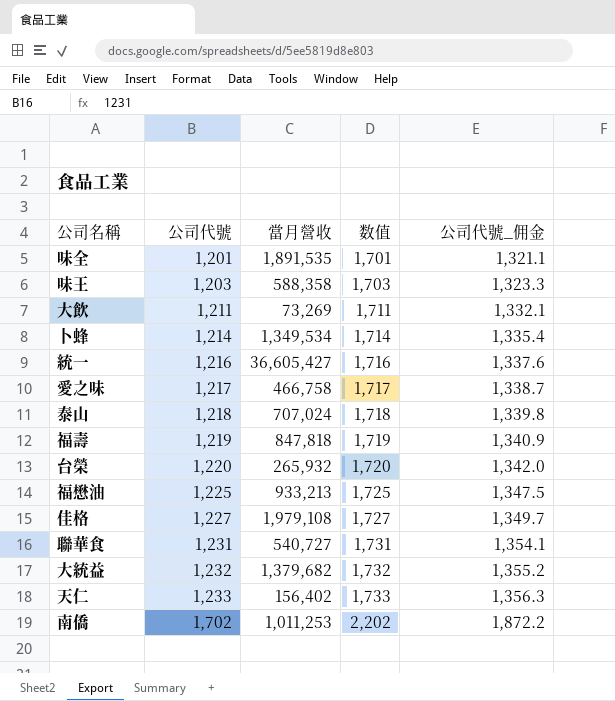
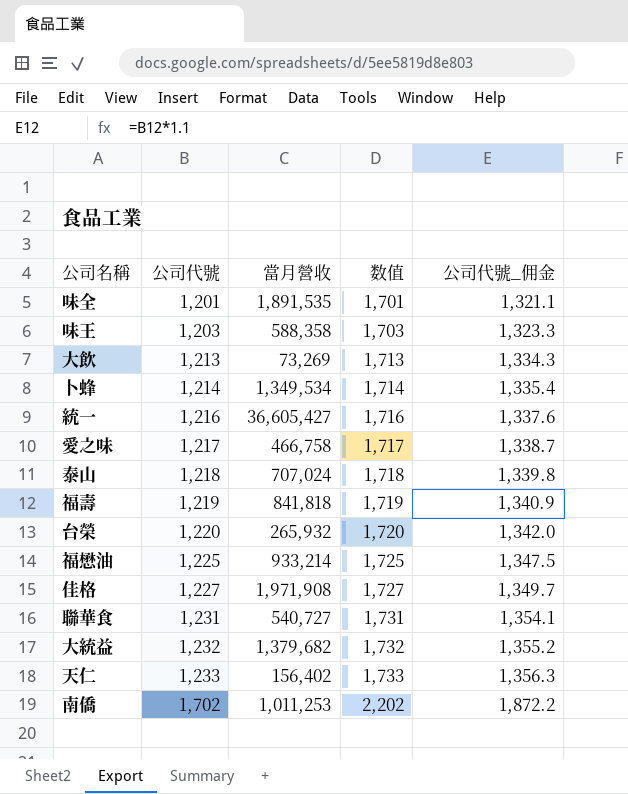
大飲 | 公司代號: 1,211 -> 1,213
大飲 | 数值: 1,711 -> 1,713
大飲 | 公司代號_佣金: 1,332.1 -> 1,334.3
福壽 | 當月營收: 847,818 -> 841,818
福懋油 | 當月營收: 933,213 -> 933,214
佳格 | 當月營收: 1,979,108 -> 1,971,908

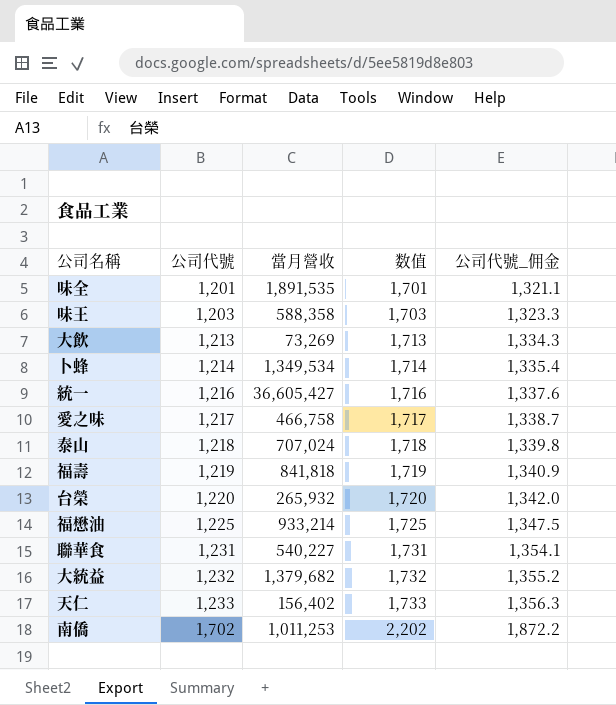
row 佳格: 1,227 | 1,971,908 | 1,727 | 1,349.7 -> none
聯華食 | 當月營收: 540,727 -> 540,227

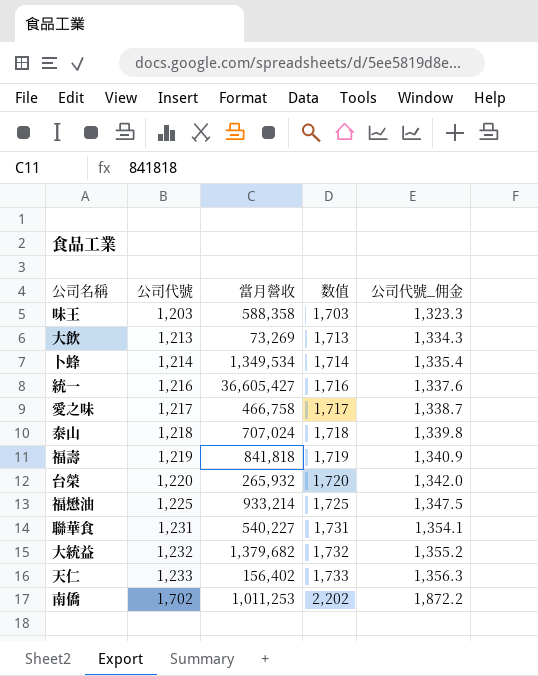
row 味全: 1,201 | 1,891,535 | 1,701 | 1,321.1 -> none

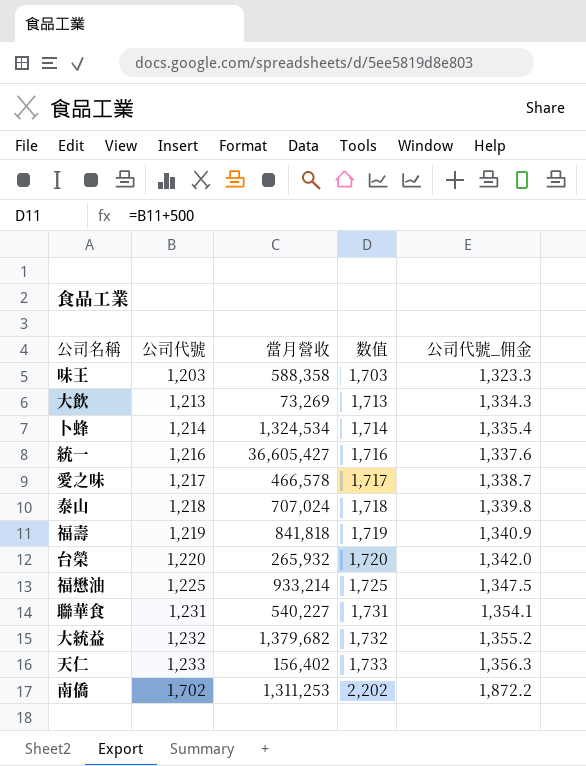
卜蜂 | 當月營收: 1,349,534 -> 1,324,534
愛之味 | 當月營收: 466,758 -> 466,578
南僑 | 當月營收: 1,011,253 -> 1,311,253

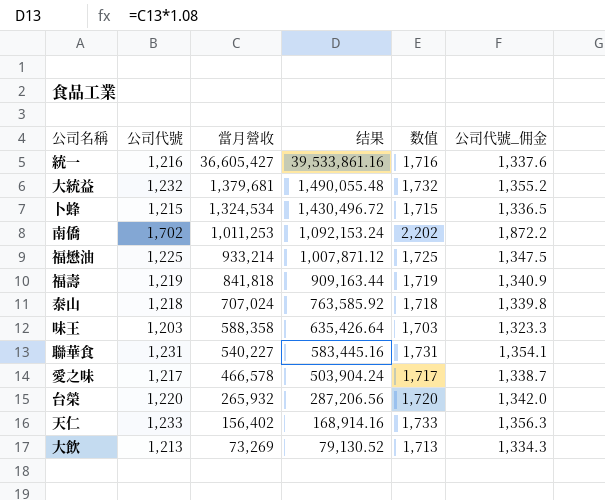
row order: 公司代號 ascending -> 當月營收 descending
column 结果 | formula: none -> [當月營收] * 1.08
大統益 | 當月營收: 1,379,682 -> 1,379,681
卜蜂 | 公司代號: 1,214 -> 1,215
卜蜂 | 数值: 1,714 -> 1,715
卜蜂 | 公司代號_佣金: 1,335.4 -> 1,336.5
南僑 | 當月營收: 1,311,253 -> 1,011,253

